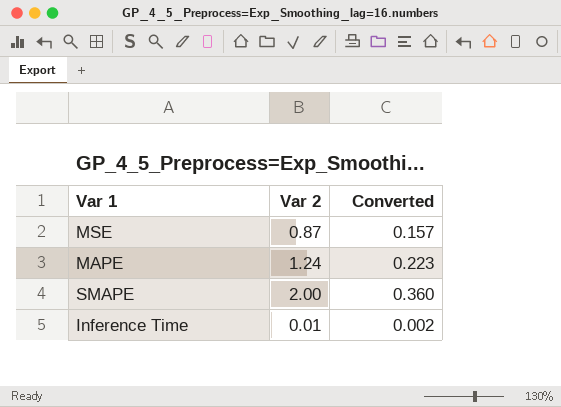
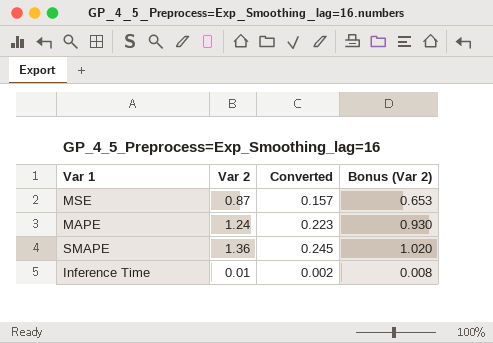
column Bonus (Var 2) | formula: none -> [Var 2] * 0.75
SMAPE | Var 2: 2.00 -> 1.36
SMAPE | Converted: 0.360 -> 0.245

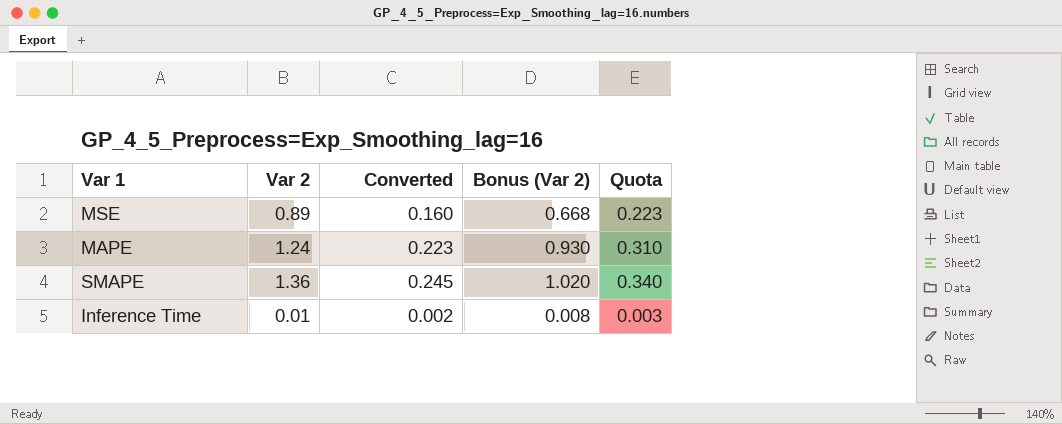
column Quota | formula: none -> [Var 2] * 0.25
MSE | Var 2: 0.87 -> 0.89
MSE | Converted: 0.157 -> 0.160
MSE | Bonus (Var 2): 0.653 -> 0.668

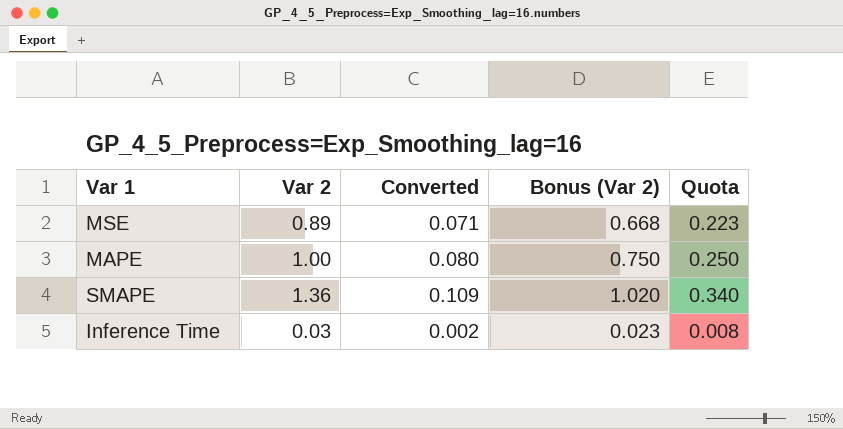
column Converted | formula: [Var 2] * 0.18 -> [Var 2] * 0.08
MAPE | Var 2: 1.24 -> 1.00
MAPE | Bonus (Var 2): 0.930 -> 0.750
MAPE | Quota: 0.310 -> 0.250
Inference Time | Var 2: 0.01 -> 0.03
Inference Time | Bonus (Var 2): 0.008 -> 0.023
Inference Time | Quota: 0.003 -> 0.008

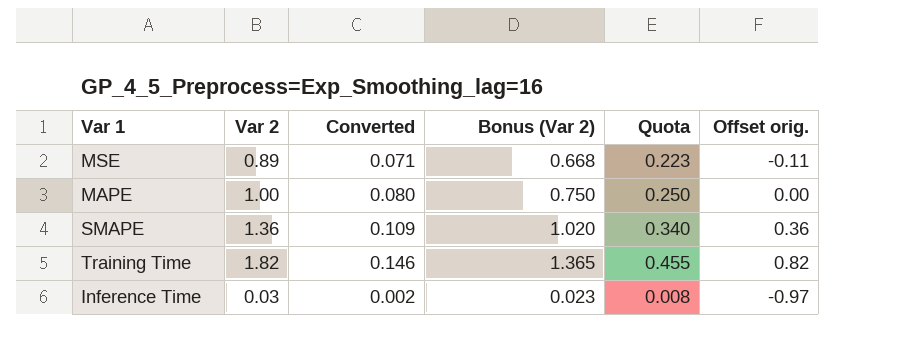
column Offset orig. | formula: none -> [Var 2] - 1
row Training Time: none -> 1.82 | 0.146 | 1.365 | 0.455 | 0.82

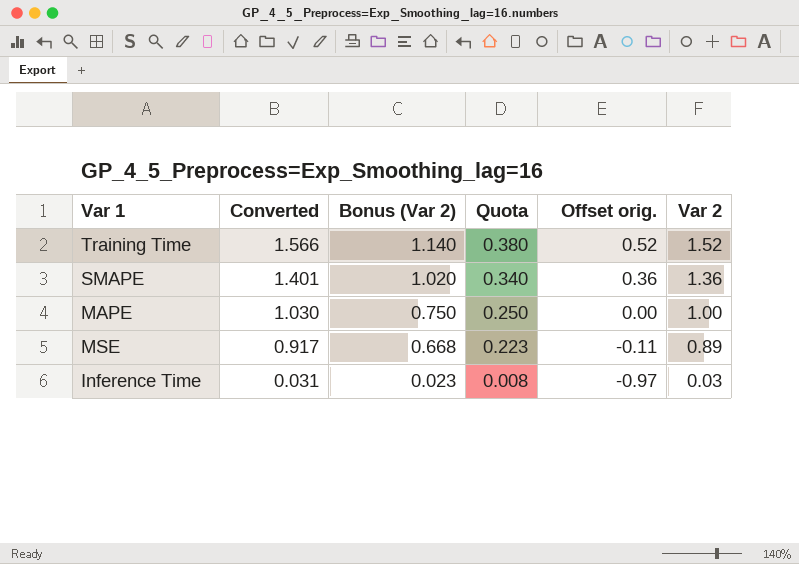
row order: none -> Converted descending
column Converted | formula: [Var 2] * 0.08 -> [Var 2] * 1.03
column Var 2 | position: 2 -> 6
Training Time | Bonus (Var 2): 1.365 -> 1.140
Training Time | Quota: 0.455 -> 0.380
Training Time | Offset orig.: 0.82 -> 0.52
Training Time | Var 2: 1.82 -> 1.52

